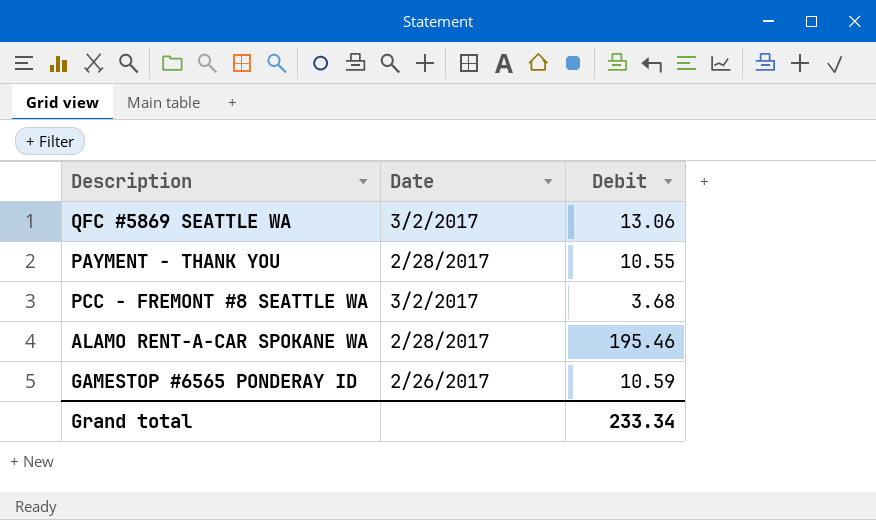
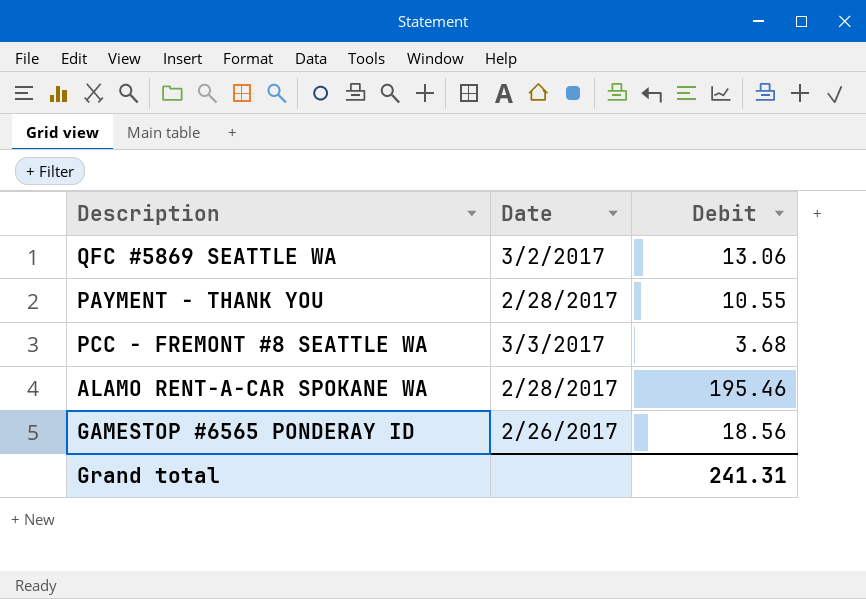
PCC - FREMONT #8 SEATTLE WA | Date: 3/2/2017 -> 3/3/2017
GAMESTOP #6565 PONDERAY ID | Debit: 10.59 -> 18.56
Grand total | Debit: 233.34 -> 241.31

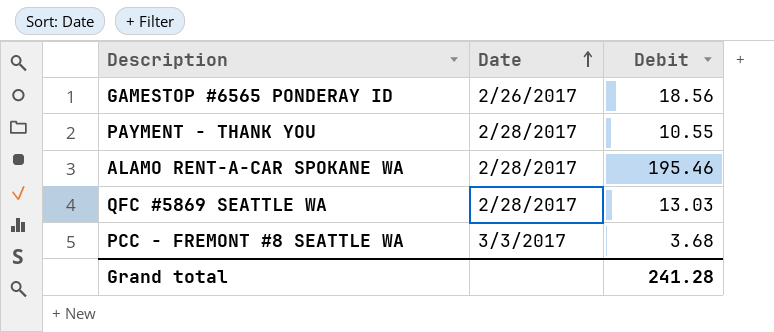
row order: none -> Date ascending
QFC #5869 SEATTLE WA | Date: 3/2/2017 -> 2/28/2017
QFC #5869 SEATTLE WA | Debit: 13.06 -> 13.03
Grand total | Debit: 241.31 -> 241.28

